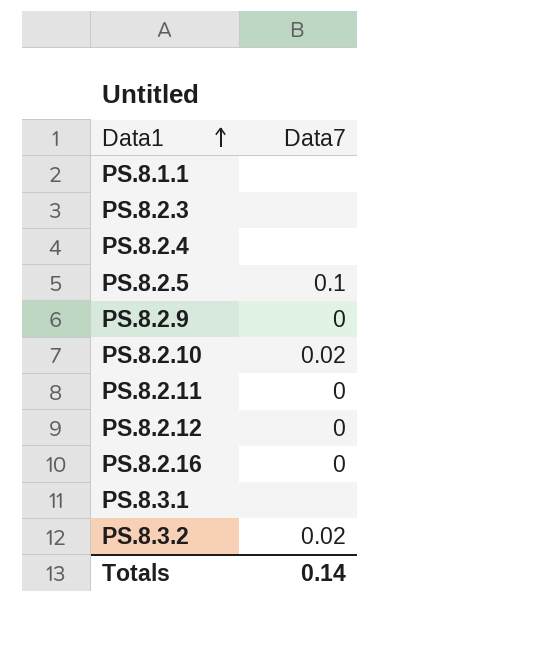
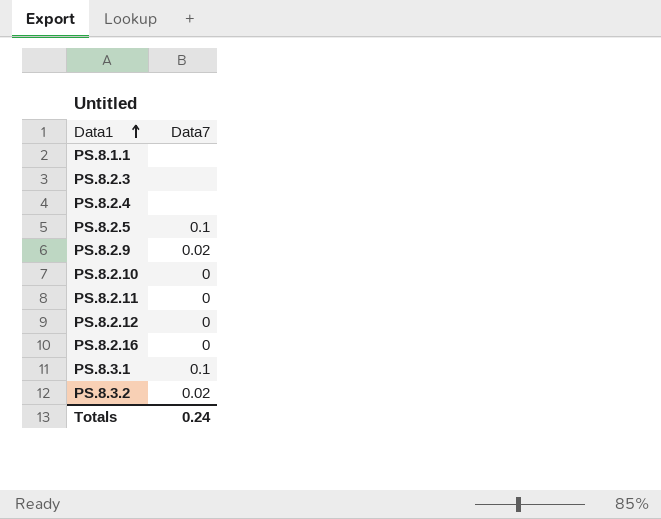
PS.8.2.9 | Data7: 0 -> 0.02
PS.8.2.10 | Data7: 0.02 -> 0
PS.8.3.1 | Data7: none -> 0.1
Totals | Data7: 0.14 -> 0.24

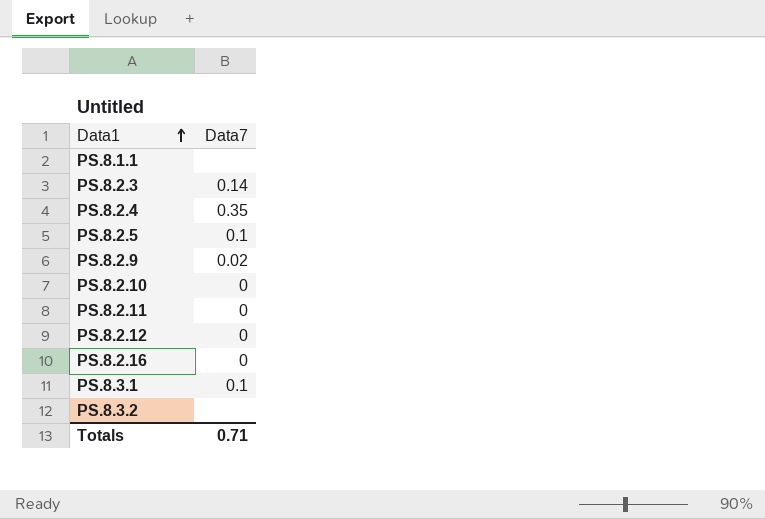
PS.8.2.3 | Data7: none -> 0.14
PS.8.2.4 | Data7: none -> 0.35
PS.8.3.2 | Data7: 0.02 -> none
Totals | Data7: 0.24 -> 0.71

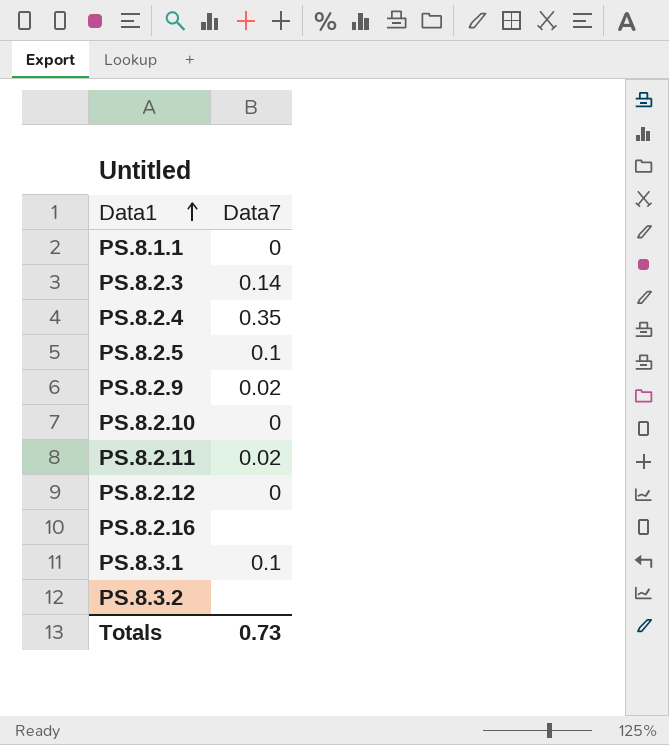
PS.8.1.1 | Data7: none -> 0
PS.8.2.11 | Data7: 0 -> 0.02
PS.8.2.16 | Data7: 0 -> none
Totals | Data7: 0.71 -> 0.73

